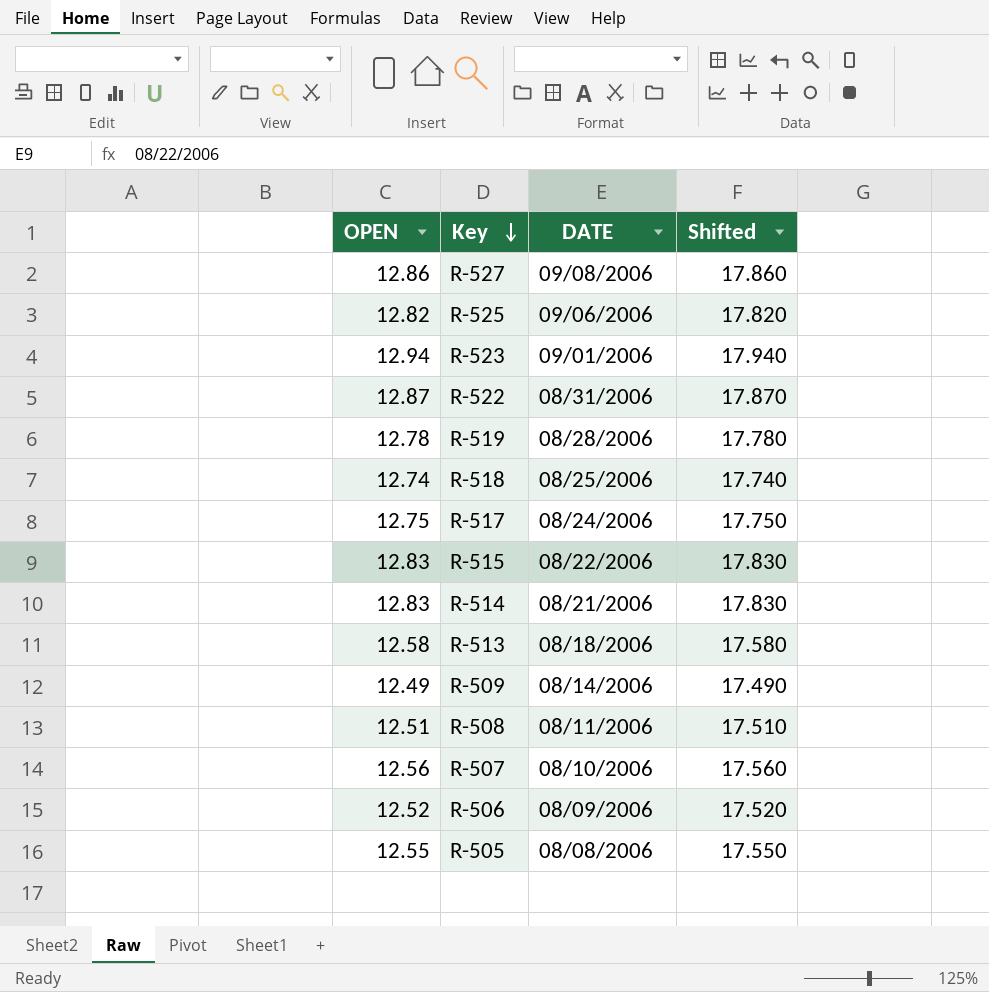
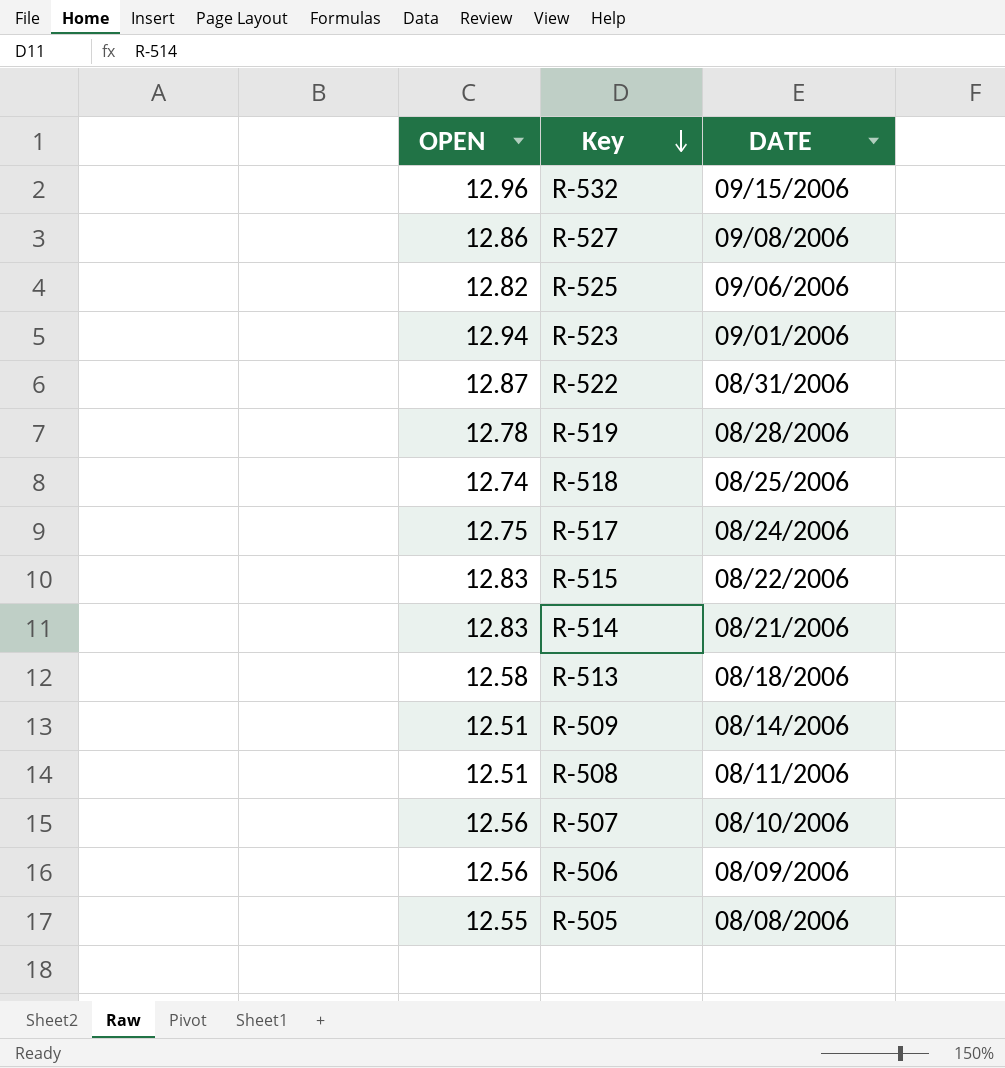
column Shifted | formula: [OPEN] + 5 -> none
row R-532: none -> 12.96 | 09/15/2006
R-509 | OPEN: 12.49 -> 12.51
R-506 | OPEN: 12.52 -> 12.56

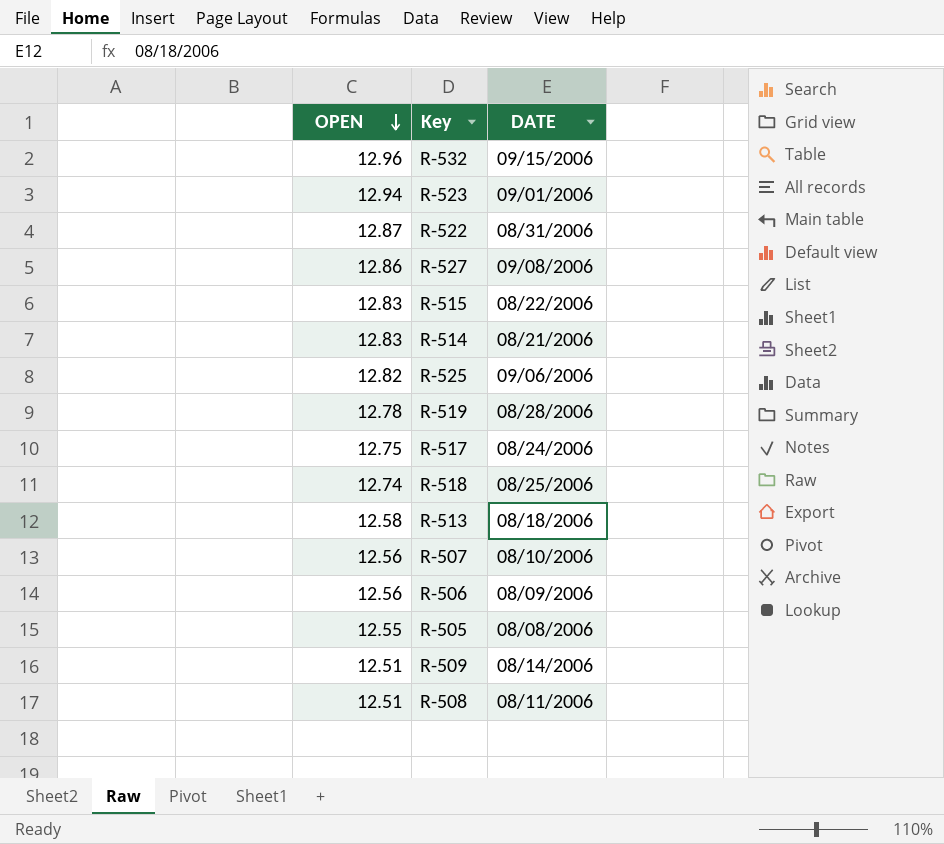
row order: Key descending -> OPEN descending

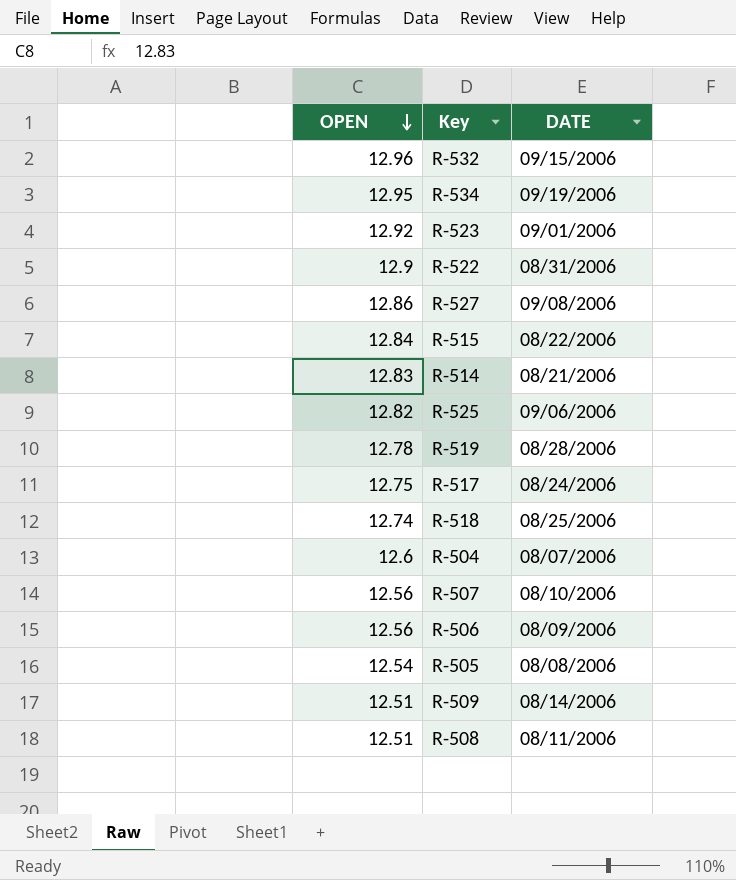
row R-513: 12.58 | 08/18/2006 -> none
row R-534: none -> 12.95 | 09/19/2006
R-523 | OPEN: 12.94 -> 12.92
R-522 | OPEN: 12.87 -> 12.9
R-515 | OPEN: 12.83 -> 12.84
row R-504: none -> 12.6 | 08/07/2006
R-505 | OPEN: 12.55 -> 12.54

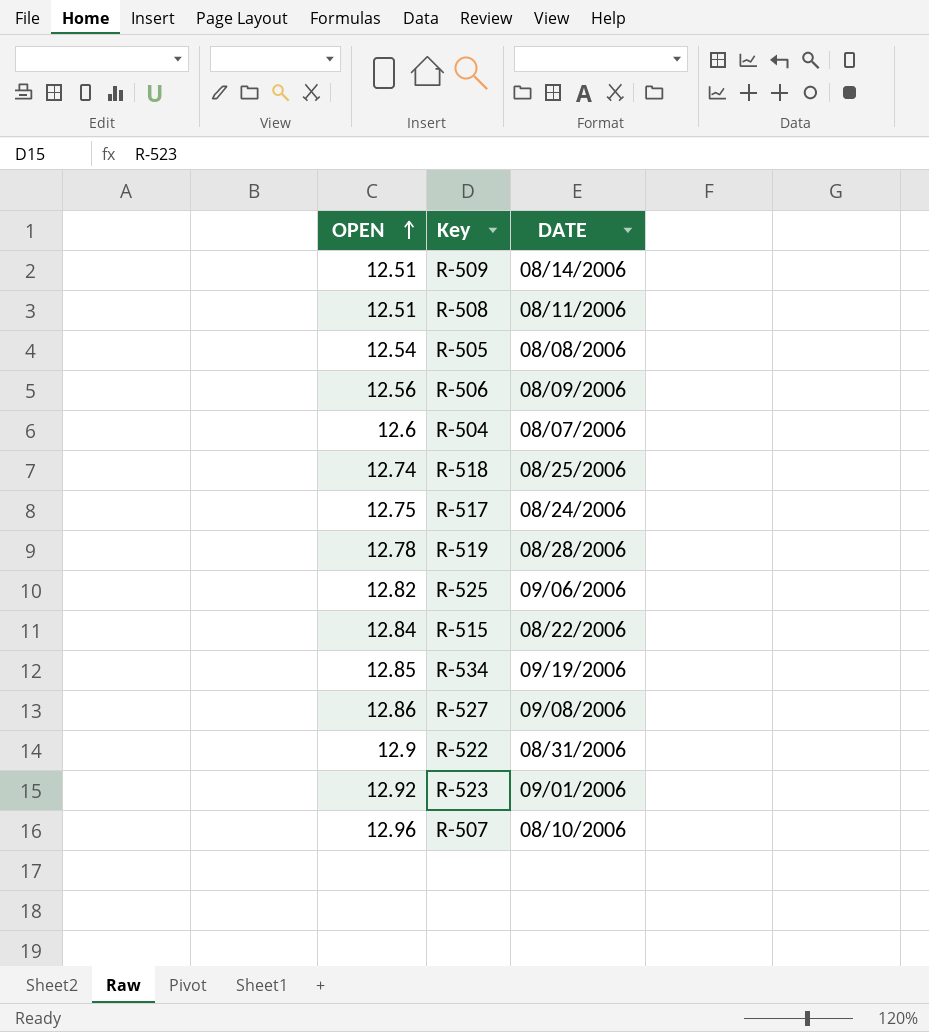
row order: OPEN descending -> OPEN ascending
row R-532: 12.96 | 09/15/2006 -> none
row R-514: 12.83 | 08/21/2006 -> none
R-534 | OPEN: 12.95 -> 12.85
R-507 | OPEN: 12.56 -> 12.96

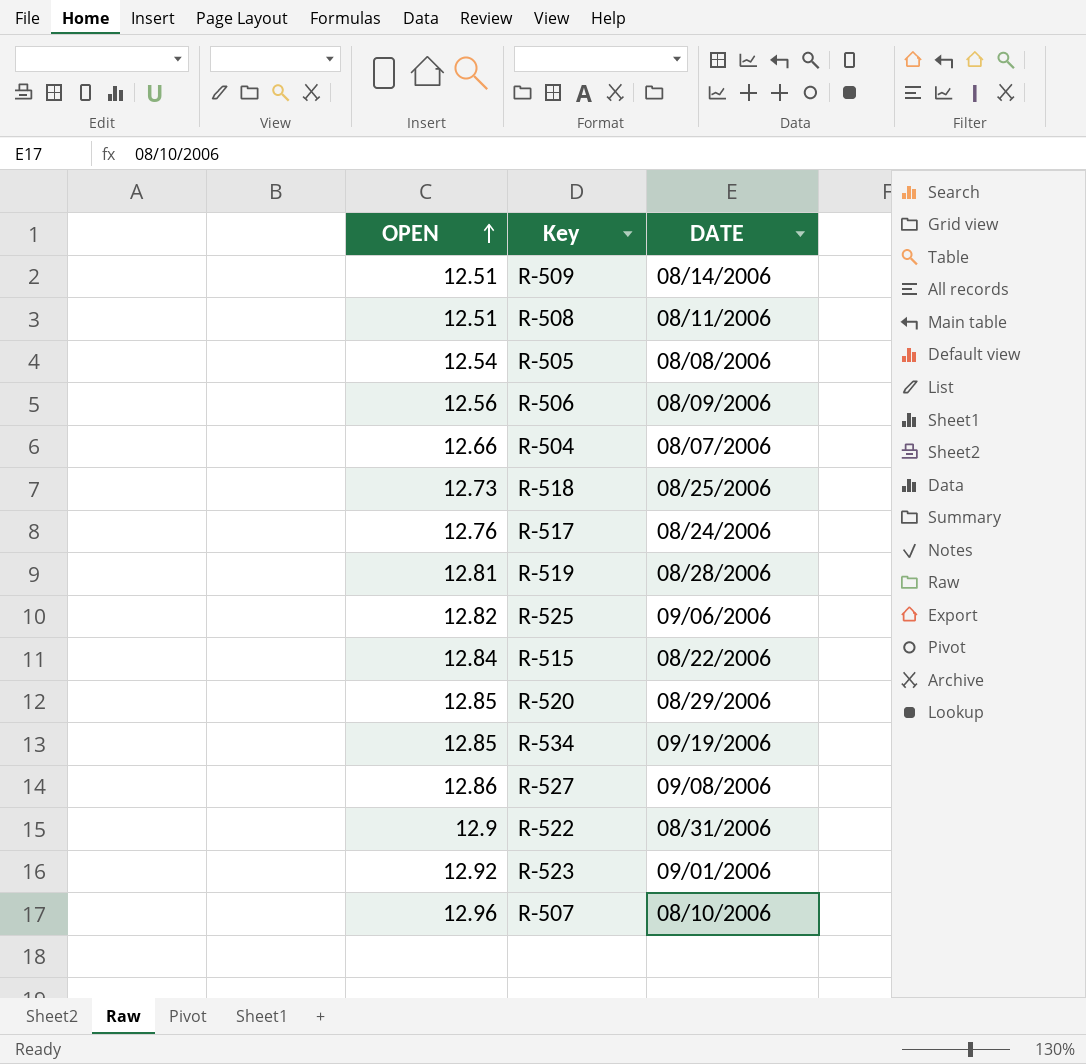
R-504 | OPEN: 12.6 -> 12.66
R-518 | OPEN: 12.74 -> 12.73
R-517 | OPEN: 12.75 -> 12.76
R-519 | OPEN: 12.78 -> 12.81
row R-520: none -> 12.85 | 08/29/2006

